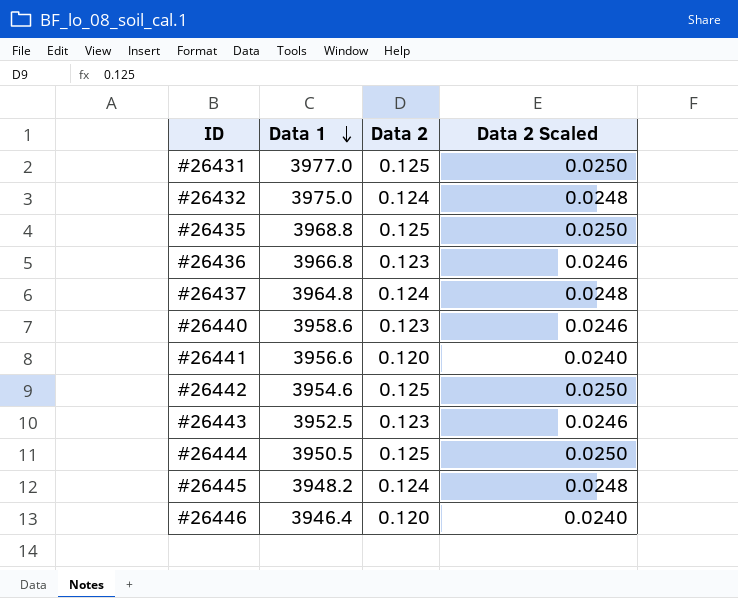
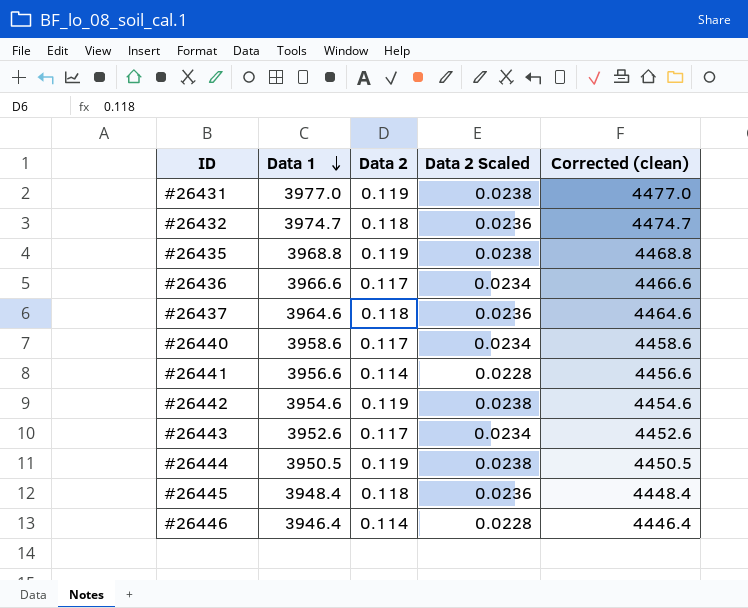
column Corrected (clean) | formula: none -> [Data 1] + 500
#26431 | Data 2: 0.125 -> 0.119
#26431 | Data 2 Scaled: 0.0250 -> 0.0238
#26432 | Data 1: 3975.0 -> 3974.7
#26432 | Data 2: 0.124 -> 0.118
#26432 | Data 2 Scaled: 0.0248 -> 0.0236
#26435 | Data 2: 0.125 -> 0.119
#26435 | Data 2 Scaled: 0.0250 -> 0.0238
#26436 | Data 1: 3966.8 -> 3966.6
#26436 | Data 2: 0.123 -> 0.117
#26436 | Data 2 Scaled: 0.0246 -> 0.0234
#26437 | Data 1: 3964.8 -> 3964.6
#26437 | Data 2: 0.124 -> 0.118
#26437 | Data 2 Scaled: 0.0248 -> 0.0236
#26440 | Data 2: 0.123 -> 0.117
#26440 | Data 2 Scaled: 0.0246 -> 0.0234
#26441 | Data 2: 0.120 -> 0.114
#26441 | Data 2 Scaled: 0.0240 -> 0.0228
#26442 | Data 2: 0.125 -> 0.119
#26442 | Data 2 Scaled: 0.0250 -> 0.0238
#26443 | Data 1: 3952.5 -> 3952.6
#26443 | Data 2: 0.123 -> 0.117
#26443 | Data 2 Scaled: 0.0246 -> 0.0234
#26444 | Data 2: 0.125 -> 0.119
#26444 | Data 2 Scaled: 0.0250 -> 0.0238
#26445 | Data 1: 3948.2 -> 3948.4
#26445 | Data 2: 0.124 -> 0.118
#26445 | Data 2 Scaled: 0.0248 -> 0.0236
#26446 | Data 2: 0.120 -> 0.114
#26446 | Data 2 Scaled: 0.0240 -> 0.0228

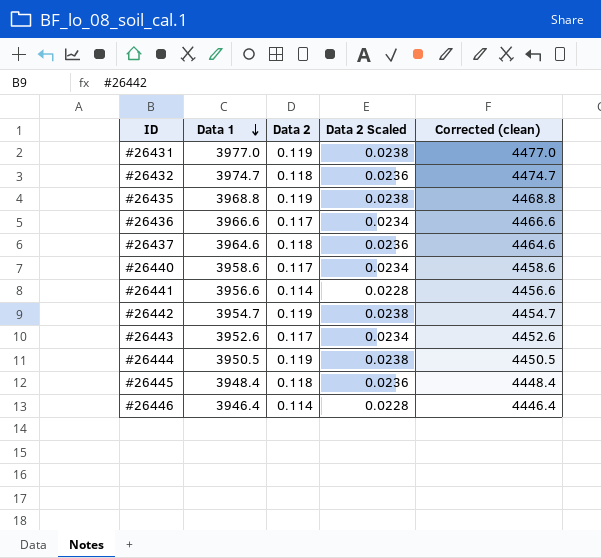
#26442 | Data 1: 3954.6 -> 3954.7
#26442 | Corrected (clean): 4454.6 -> 4454.7

